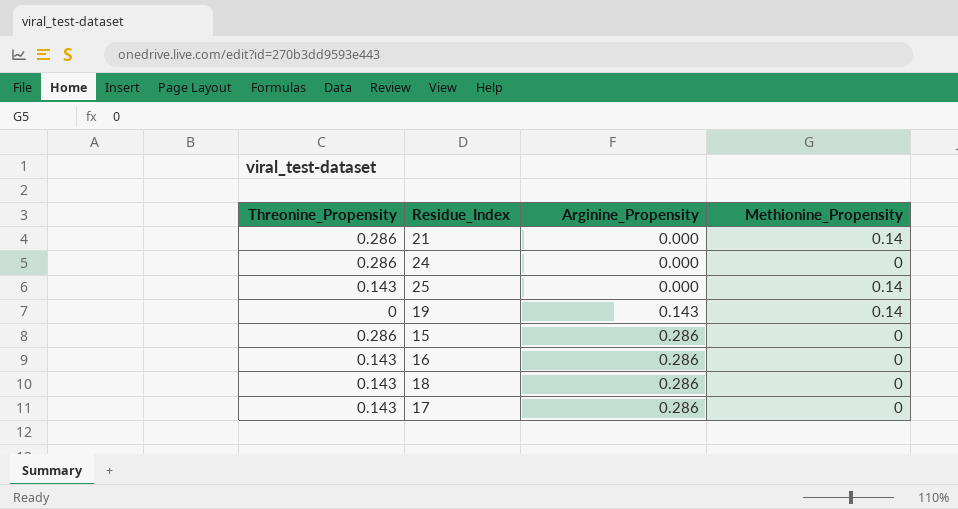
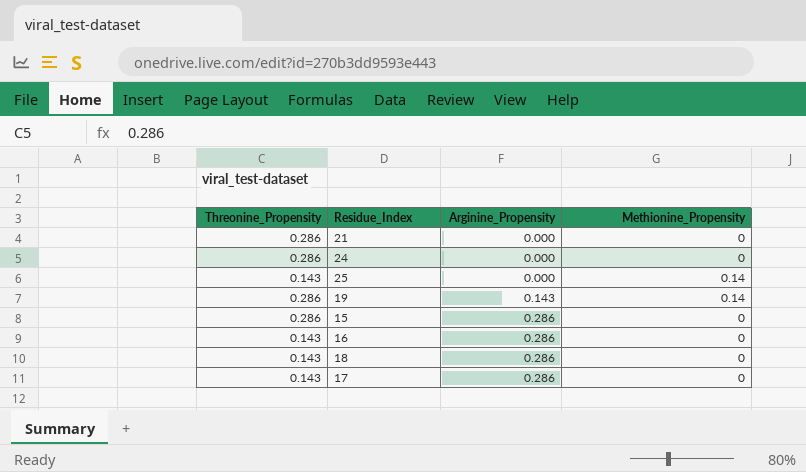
21 | Methionine_Propensity: 0.14 -> 0
19 | Threonine_Propensity: 0 -> 0.286

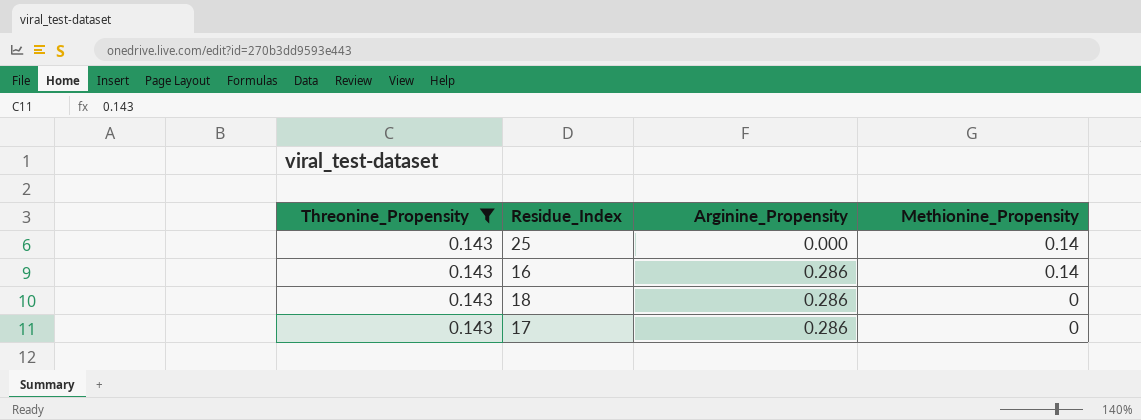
filter: none -> Threonine_Propensity = 0.143
16 | Methionine_Propensity: 0 -> 0.14

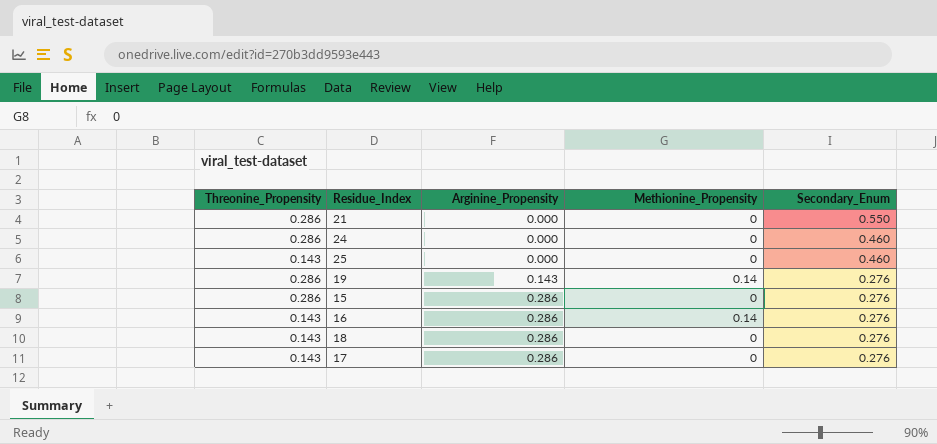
filter: Threonine_Propensity = 0.143 -> none
column Secondary_Enum | position: none -> 5
25 | Methionine_Propensity: 0.14 -> 0

